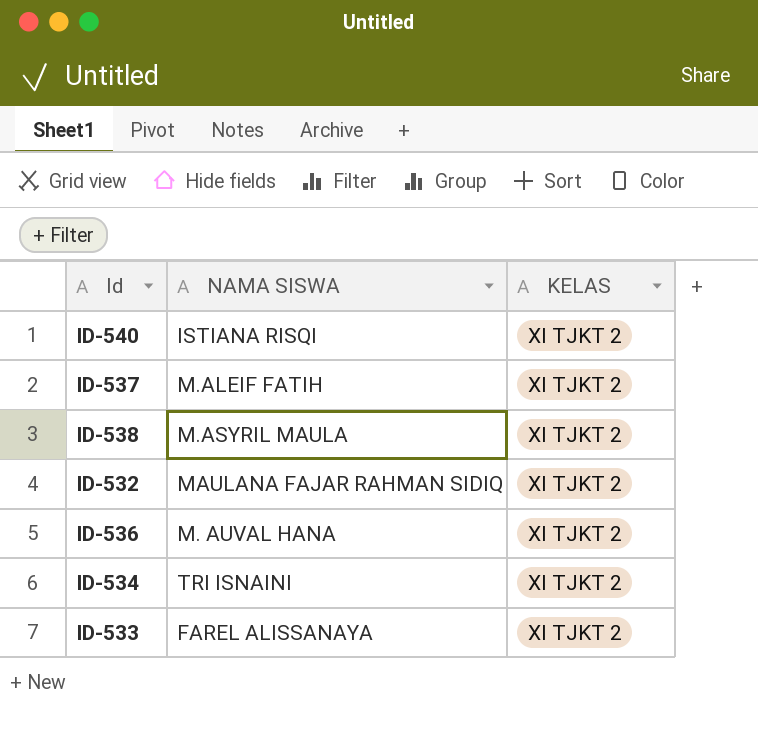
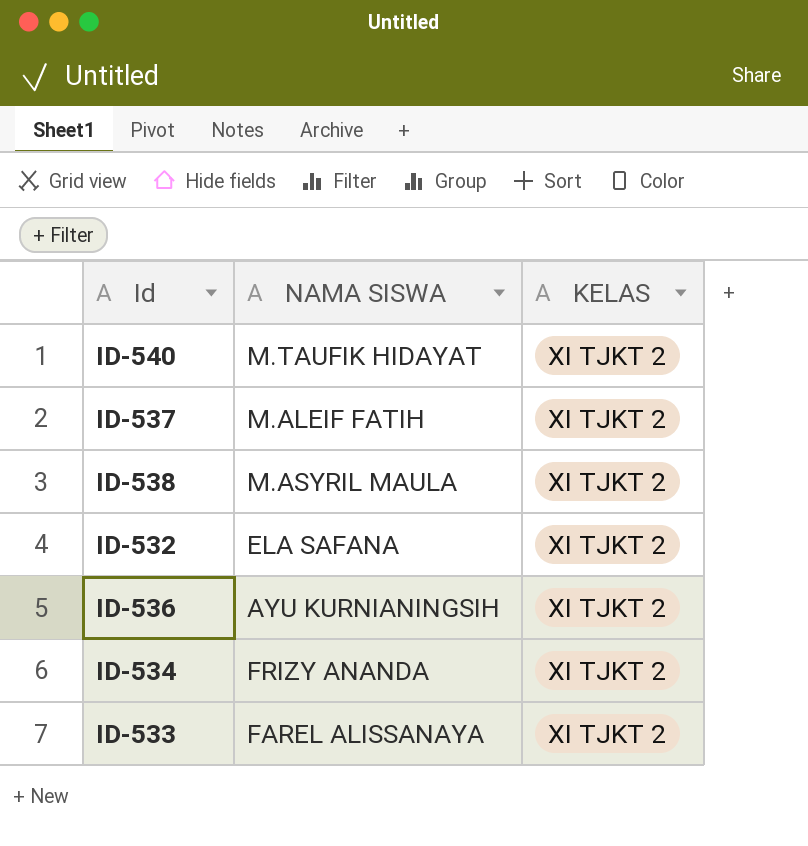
ID-540 | NAMA SISWA: ISTIANA RISQI -> M.TAUFIK HIDAYAT
ID-532 | NAMA SISWA: MAULANA FAJAR RAHMAN SIDIQ -> ELA SAFANA
ID-536 | NAMA SISWA: M. AUVAL HANA -> AYU KURNIANINGSIH
ID-534 | NAMA SISWA: TRI ISNAINI -> FRIZY ANANDA

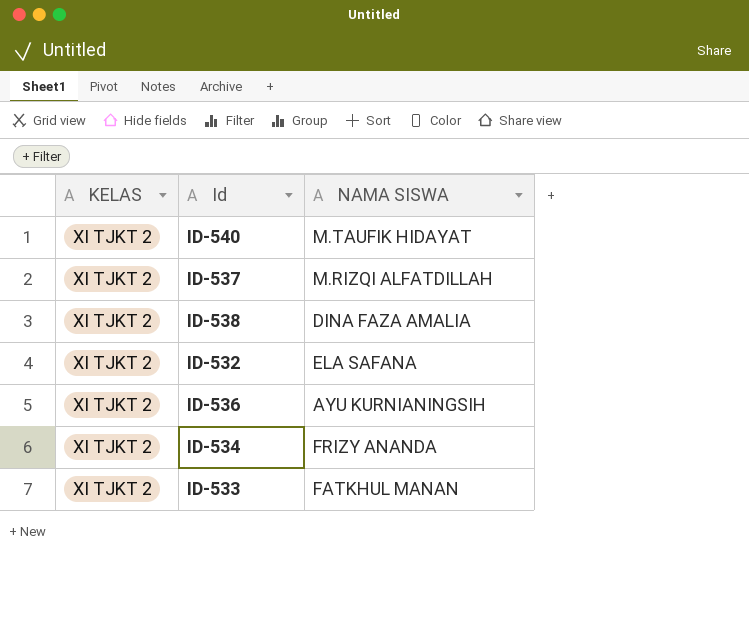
column KELAS | position: 3 -> 1
ID-537 | NAMA SISWA: M.ALEIF FATIH -> M.RIZQI ALFATDILLAH
ID-538 | NAMA SISWA: M.ASYRIL MAULA -> DINA FAZA AMALIA
ID-533 | NAMA SISWA: FAREL ALISSANAYA -> FATKHUL MANAN

